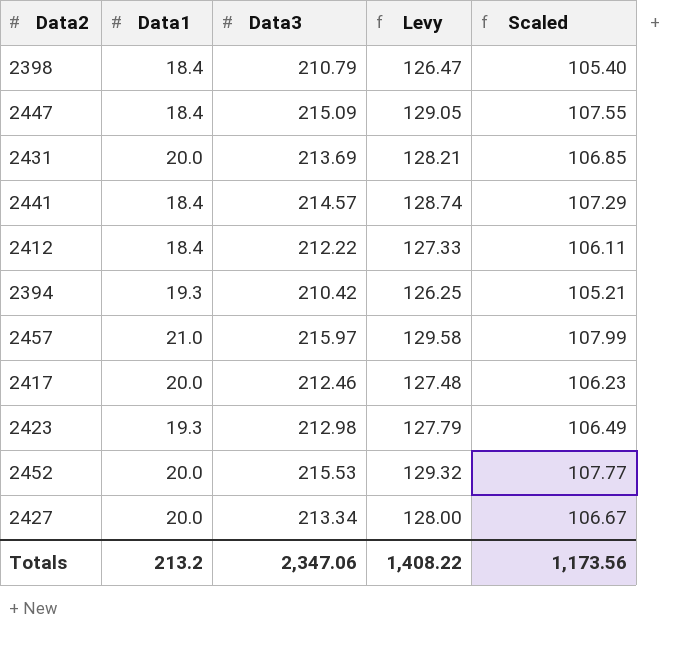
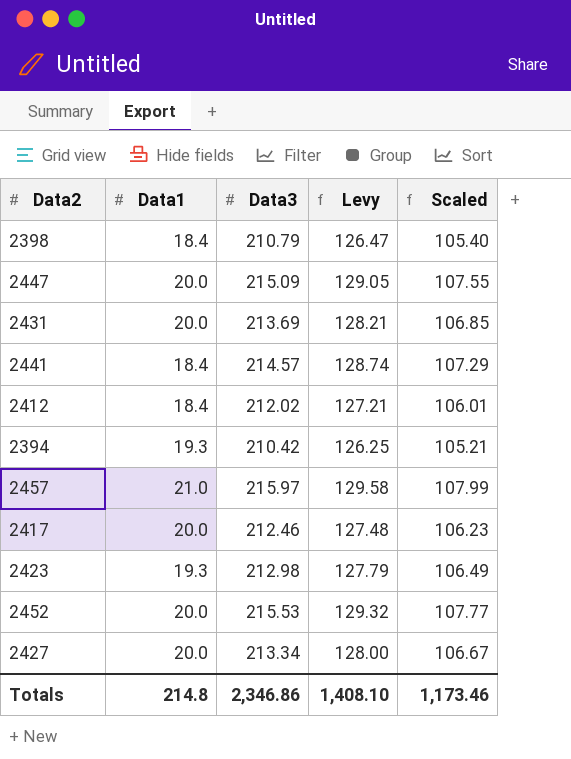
2447 | Data1: 18.4 -> 20.0
2412 | Data3: 212.22 -> 212.02
2412 | Levy: 127.33 -> 127.21
2412 | Scaled: 106.11 -> 106.01
Totals | Data1: 213.2 -> 214.8
Totals | Data3: 2,347.06 -> 2,346.86
Totals | Levy: 1,408.22 -> 1,408.10
Totals | Scaled: 1,173.56 -> 1,173.46

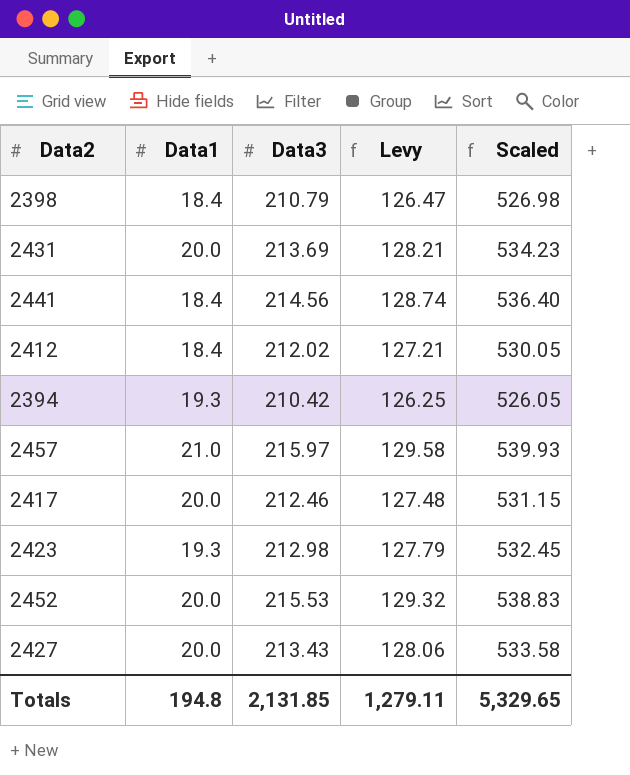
column Scaled | formula: [Data3] * 0.5 -> [Data3] * 2.5
row 2447: 20.0 | 215.09 | 129.05 | 107.55 -> none
2441 | Data3: 214.57 -> 214.56
2427 | Data3: 213.34 -> 213.43
2427 | Levy: 128.00 -> 128.06
Totals | Data1: 214.8 -> 194.8
Totals | Data3: 2,346.86 -> 2,131.85
Totals | Levy: 1,408.10 -> 1,279.11
Totals | Scaled: 1,173.46 -> 5,329.65

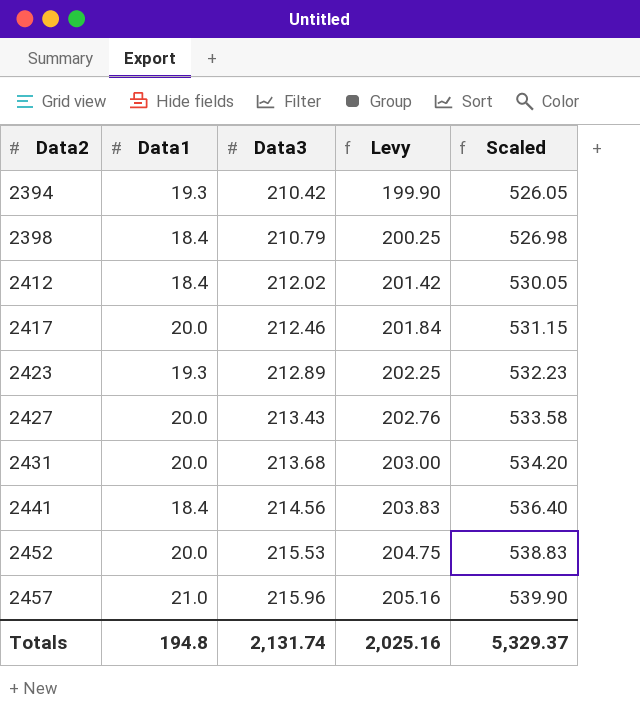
row order: none -> Data2 ascending
column Levy | formula: [Data3] * 0.6 -> [Data3] * 0.95
2423 | Data3: 212.98 -> 212.89
2423 | Scaled: 532.45 -> 532.23
2431 | Data3: 213.69 -> 213.68
2431 | Scaled: 534.23 -> 534.20
2457 | Data3: 215.97 -> 215.96
2457 | Scaled: 539.93 -> 539.90
Totals | Data3: 2,131.85 -> 2,131.74
Totals | Levy: 1,279.11 -> 2,025.16
Totals | Scaled: 5,329.65 -> 5,329.37

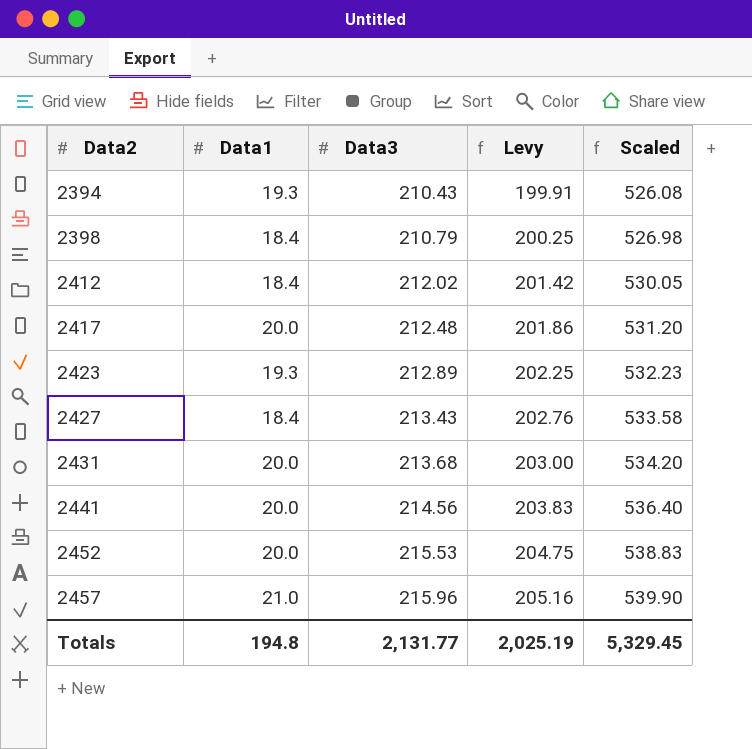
2394 | Data3: 210.42 -> 210.43
2394 | Levy: 199.90 -> 199.91
2394 | Scaled: 526.05 -> 526.08
2417 | Data3: 212.46 -> 212.48
2417 | Levy: 201.84 -> 201.86
2417 | Scaled: 531.15 -> 531.20
2427 | Data1: 20.0 -> 18.4
2441 | Data1: 18.4 -> 20.0
Totals | Data3: 2,131.74 -> 2,131.77
Totals | Levy: 2,025.16 -> 2,025.19
Totals | Scaled: 5,329.37 -> 5,329.45

